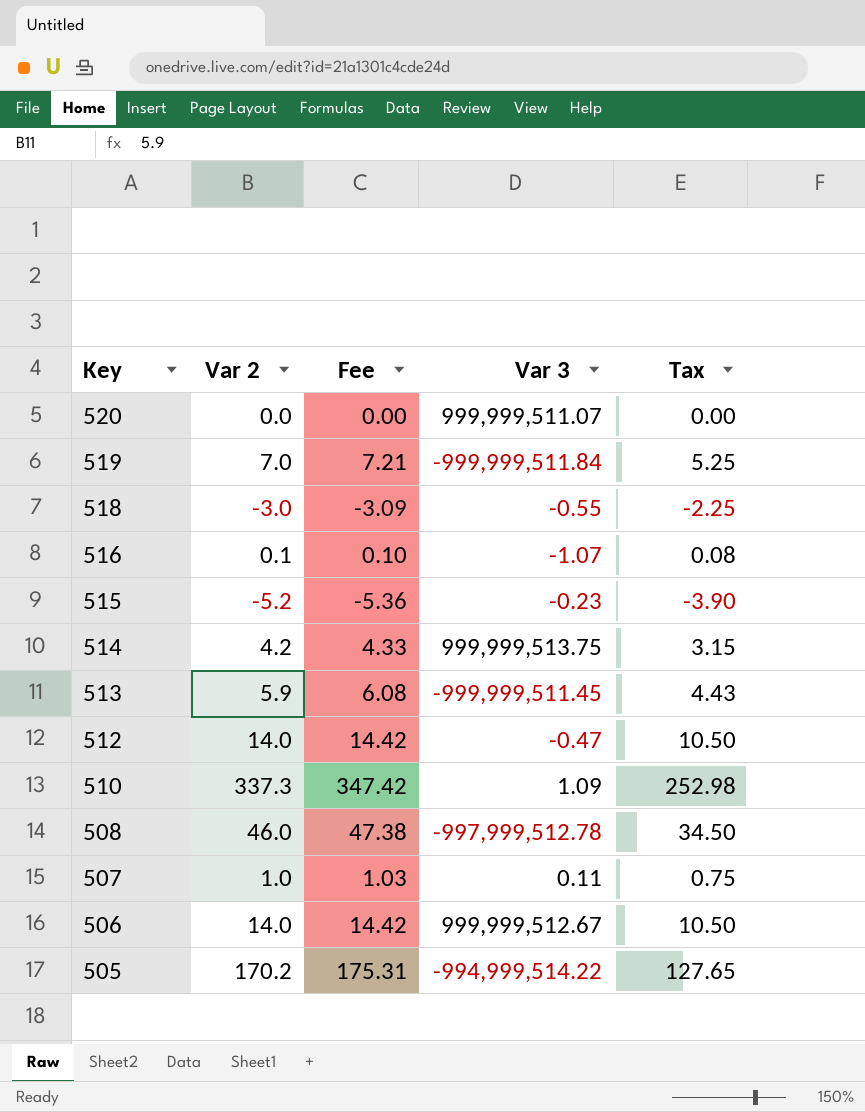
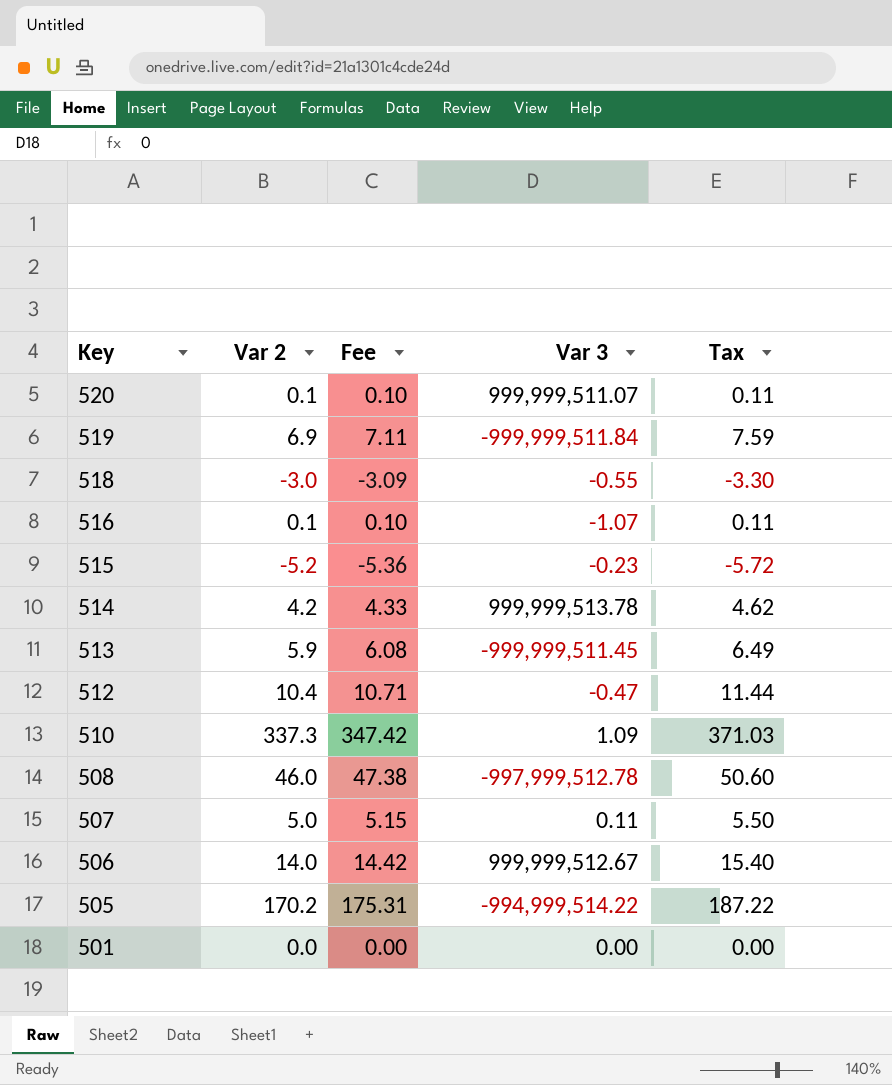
column Tax | formula: [Var 2] * 0.75 -> [Var 2] * 1.1
520 | Var 2: 0.0 -> 0.1
520 | Fee: 0.00 -> 0.10
519 | Var 2: 7.0 -> 6.9
519 | Fee: 7.21 -> 7.11
514 | Var 3: 999,999,513.75 -> 999,999,513.78
512 | Var 2: 14.0 -> 10.4
512 | Fee: 14.42 -> 10.71
507 | Var 2: 1.0 -> 5.0
507 | Fee: 1.03 -> 5.15
row 501: none -> 0.0 | 0.00 | 0.00 | 0.00

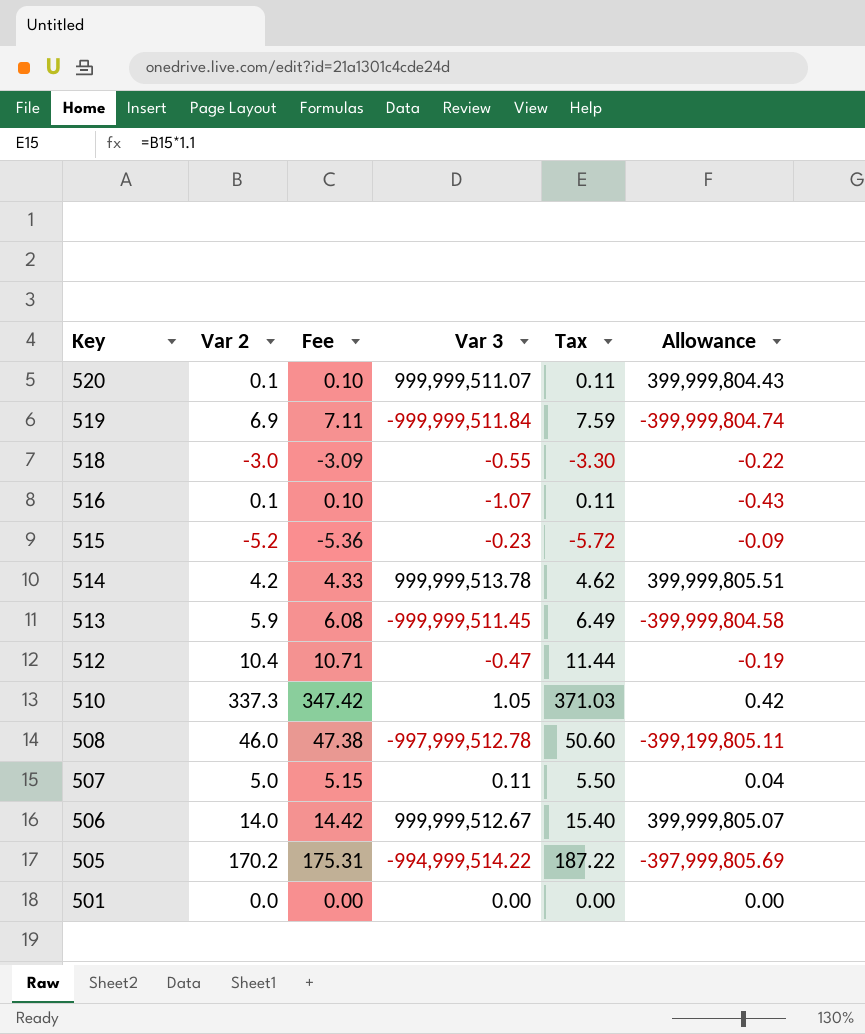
column Allowance | formula: none -> [Var 3] * 0.4
510 | Var 3: 1.09 -> 1.05

